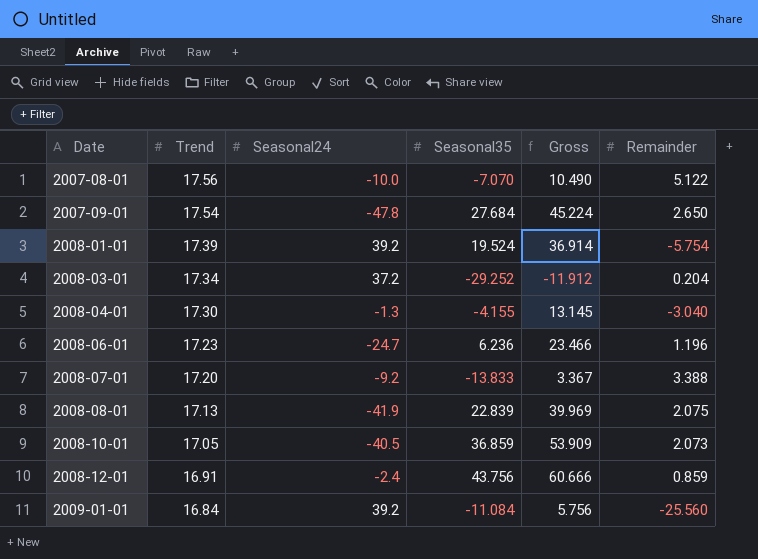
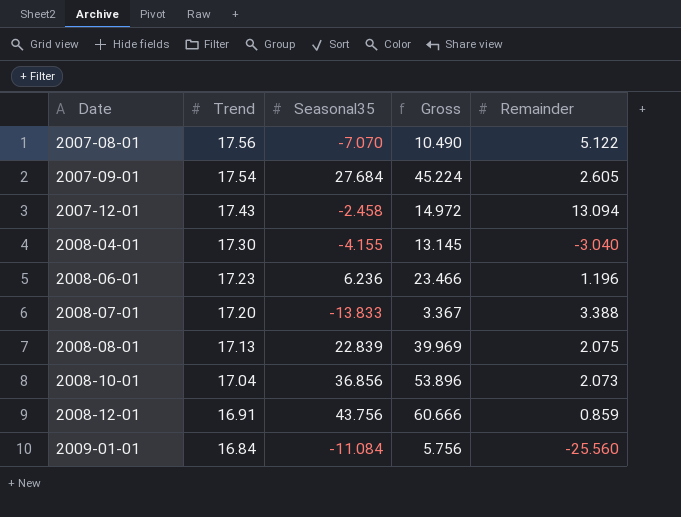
column Seasonal24 | position: 3 -> none
row 2008-01-01: 17.39 | 39.2 | 19.524 | 36.914 | -5.754 -> none
row 2008-03-01: 17.34 | 37.2 | -29.252 | -11.912 | 0.204 -> none
2007-09-01 | Remainder: 2.650 -> 2.605
row 2007-12-01: none -> 17.43 | -2.458 | 14.972 | 13.094
2008-10-01 | Trend: 17.05 -> 17.04
2008-10-01 | Seasonal35: 36.859 -> 36.856
2008-10-01 | Gross: 53.909 -> 53.896

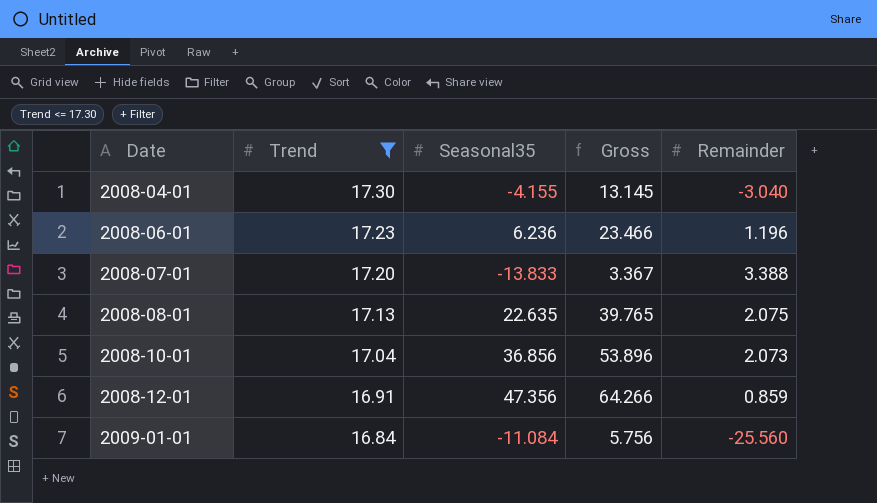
filter: none -> Trend <= 17.30
2008-08-01 | Seasonal35: 22.839 -> 22.635
2008-08-01 | Gross: 39.969 -> 39.765
2008-12-01 | Seasonal35: 43.756 -> 47.356
2008-12-01 | Gross: 60.666 -> 64.266

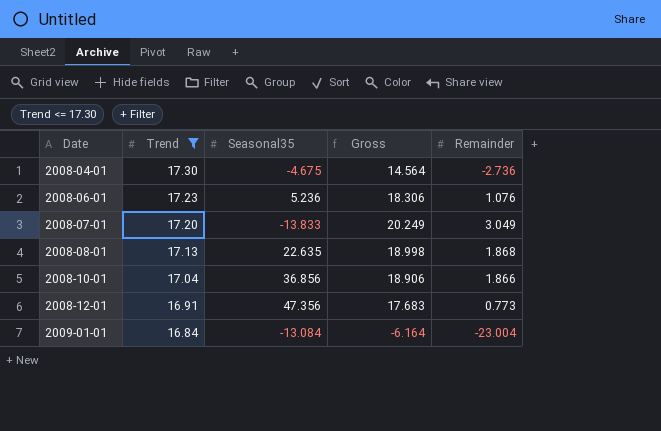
column Gross | formula: [Trend] + [Seasonal35] -> [Trend] + [Remainder]
2008-04-01 | Seasonal35: -4.155 -> -4.675
2008-04-01 | Remainder: -3.040 -> -2.736
2008-06-01 | Seasonal35: 6.236 -> 5.236
2008-06-01 | Remainder: 1.196 -> 1.076
2008-07-01 | Remainder: 3.388 -> 3.049
2008-08-01 | Remainder: 2.075 -> 1.868
2008-10-01 | Remainder: 2.073 -> 1.866
2008-12-01 | Remainder: 0.859 -> 0.773
2009-01-01 | Seasonal35: -11.084 -> -13.084
2009-01-01 | Remainder: -25.560 -> -23.004

